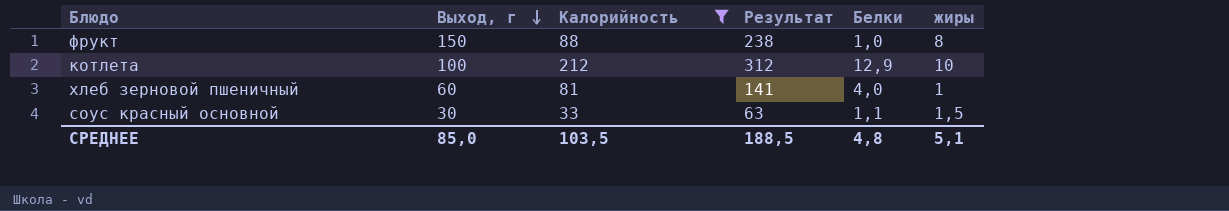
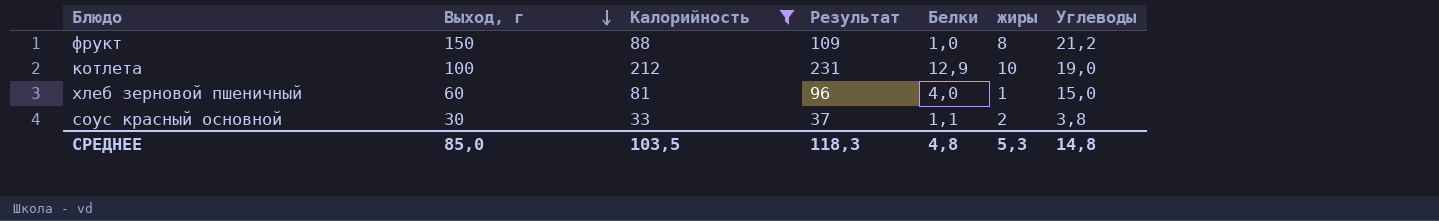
column Результат | formula: [Выход, г] + [Калорийность] -> [Калорийность] + [Углеводы]
column Углеводы | position: none -> 7
соус красный основной | жиры: 1,5 -> 2
СРЕДНЕЕ | Результат: 188,5 -> 118,3
СРЕДНЕЕ | жиры: 5,1 -> 5,3

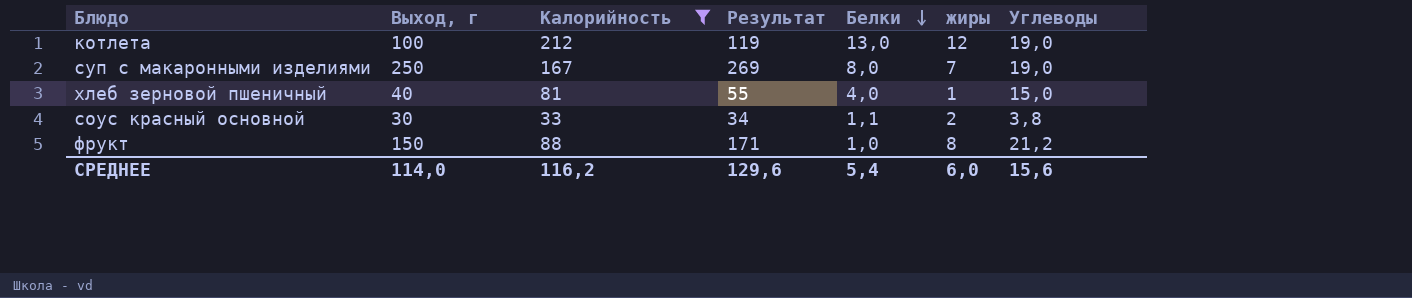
row order: Выход, г descending -> Белки descending
column Результат | formula: [Калорийность] + [Углеводы] -> [Выход, г] + [Углеводы]
котлета | Белки: 12,9 -> 13,0
котлета | жиры: 10 -> 12
row суп с макаронными изделиями: none -> 250 | 167 | 269 | 8,0 | 7 | 19,0
хлеб зерновой пшеничный | Выход, г: 60 -> 40
СРЕДНЕЕ | Выход, г: 85,0 -> 114,0
СРЕДНЕЕ | Калорийность: 103,5 -> 116,2
СРЕДНЕЕ | Результат: 118,3 -> 129,6
СРЕДНЕЕ | Белки: 4,8 -> 5,4
СРЕДНЕЕ | жиры: 5,3 -> 6,0
СРЕДНЕЕ | Углеводы: 14,8 -> 15,6

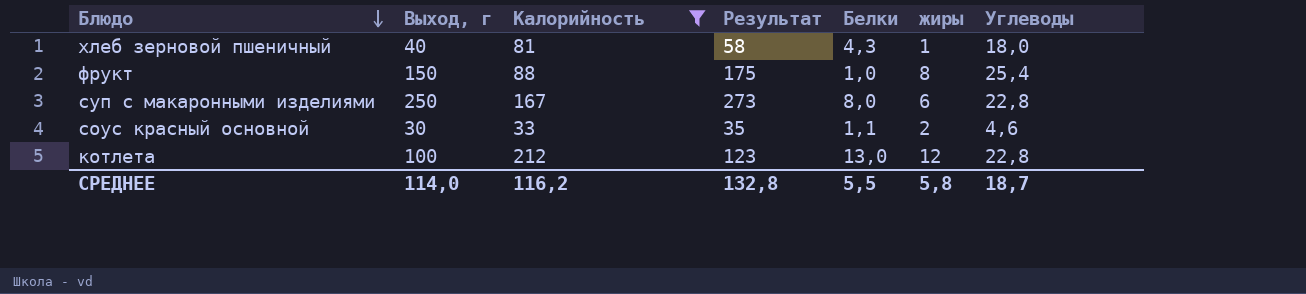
row order: Белки descending -> Блюдо descending
хлеб зерновой пшеничный | Результат: 55 -> 58
хлеб зерновой пшеничный | Белки: 4,0 -> 4,3
хлеб зерновой пшеничный | Углеводы: 15,0 -> 18,0
фрукт | Результат: 171 -> 175
фрукт | Углеводы: 21,2 -> 25,4
суп с макаронными изделиями | Результат: 269 -> 273
суп с макаронными изделиями | жиры: 7 -> 6
суп с макаронными изделиями | Углеводы: 19,0 -> 22,8
соус красный основной | Результат: 34 -> 35
соус красный основной | Углеводы: 3,8 -> 4,6
котлета | Результат: 119 -> 123
котлета | Углеводы: 19,0 -> 22,8
СРЕДНЕЕ | Результат: 129,6 -> 132,8
СРЕДНЕЕ | Белки: 5,4 -> 5,5
СРЕДНЕЕ | жиры: 6,0 -> 5,8
СРЕДНЕЕ | Углеводы: 15,6 -> 18,7

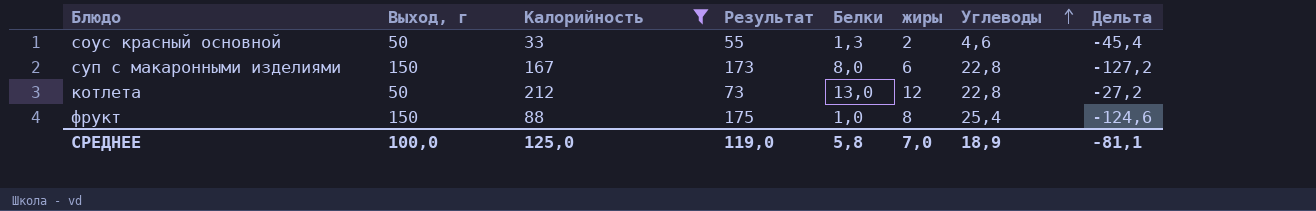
row order: Блюдо descending -> Углеводы ascending
column Дельта | formula: none -> [Углеводы] - [Выход, г]
row хлеб зерновой пшеничный: 40 | 81 | 58 | 4,3 | 1 | 18,0 -> none
соус красный основной | Выход, г: 30 -> 50
соус красный основной | Результат: 35 -> 55
соус красный основной | Белки: 1,1 -> 1,3
суп с макаронными изделиями | Выход, г: 250 -> 150
суп с макаронными изделиями | Результат: 273 -> 173
котлета | Выход, г: 100 -> 50
котлета | Результат: 123 -> 73
СРЕДНЕЕ | Выход, г: 114,0 -> 100,0
СРЕДНЕЕ | Калорийность: 116,2 -> 125,0
СРЕДНЕЕ | Результат: 132,8 -> 119,0
СРЕДНЕЕ | Белки: 5,5 -> 5,8
СРЕДНЕЕ | жиры: 5,8 -> 7,0
СРЕДНЕЕ | Углеводы: 18,7 -> 18,9

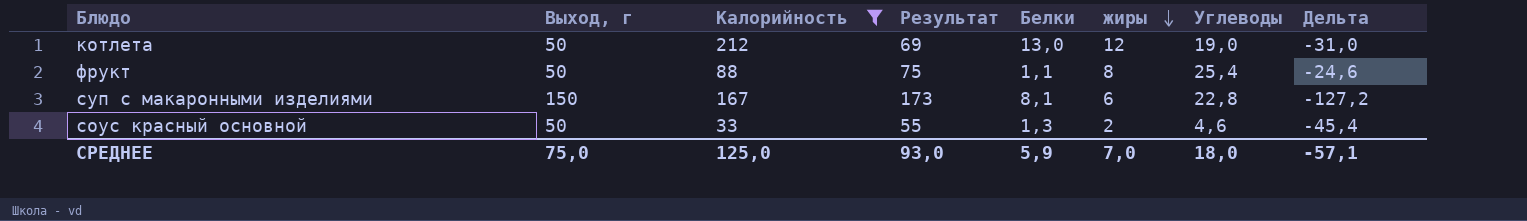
row order: Углеводы ascending -> жиры descending
котлета | Результат: 73 -> 69
котлета | Углеводы: 22,8 -> 19,0
котлета | Дельта: -27,2 -> -31,0
фрукт | Выход, г: 150 -> 50
фрукт | Результат: 175 -> 75
фрукт | Белки: 1,0 -> 1,1
фрукт | Дельта: -124,6 -> -24,6
суп с макаронными изделиями | Белки: 8,0 -> 8,1
СРЕДНЕЕ | Выход, г: 100,0 -> 75,0
СРЕДНЕЕ | Результат: 119,0 -> 93,0
СРЕДНЕЕ | Белки: 5,8 -> 5,9
СРЕДНЕЕ | Углеводы: 18,9 -> 18,0
СРЕДНЕЕ | Дельта: -81,1 -> -57,1

